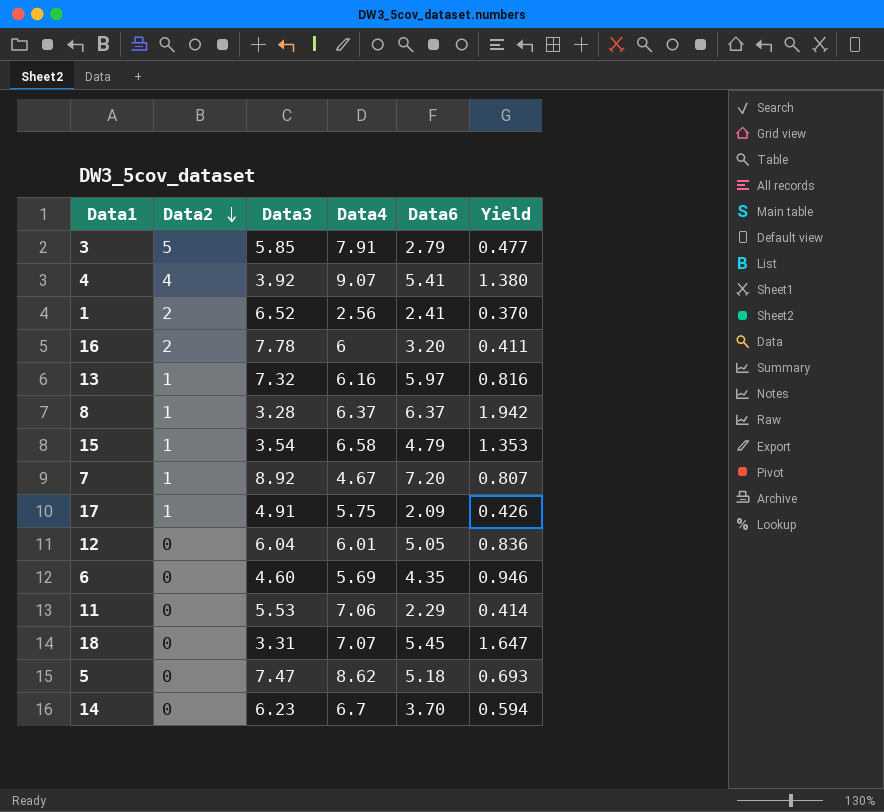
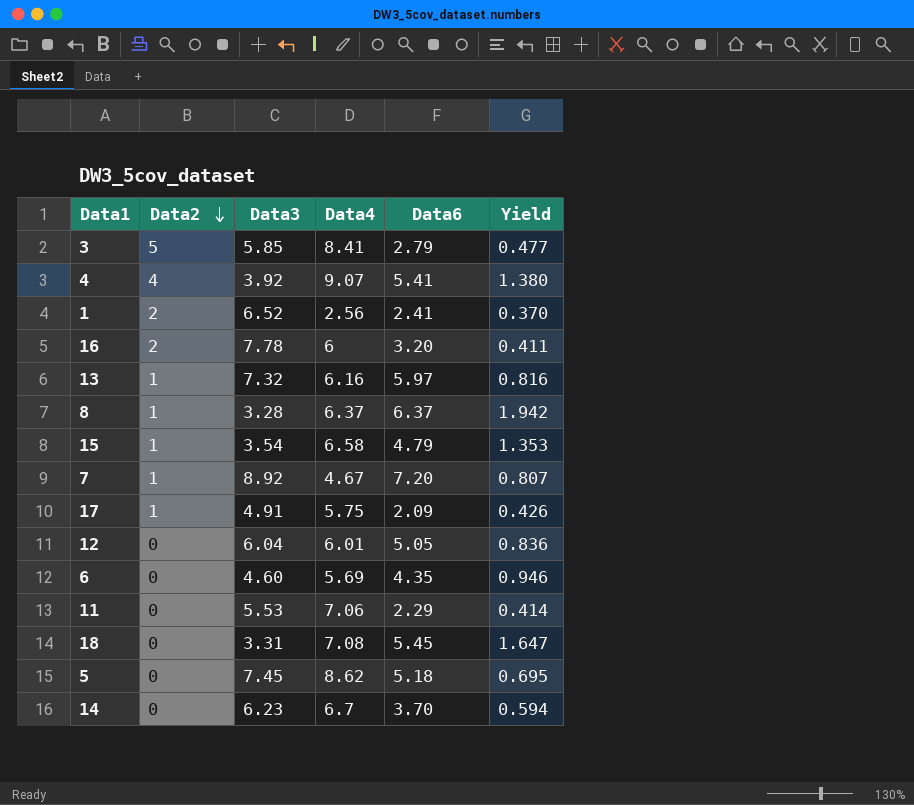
3 | Data4: 7.91 -> 8.41
18 | Data4: 7.07 -> 7.08
5 | Data3: 7.47 -> 7.45
5 | Yield: 0.693 -> 0.695

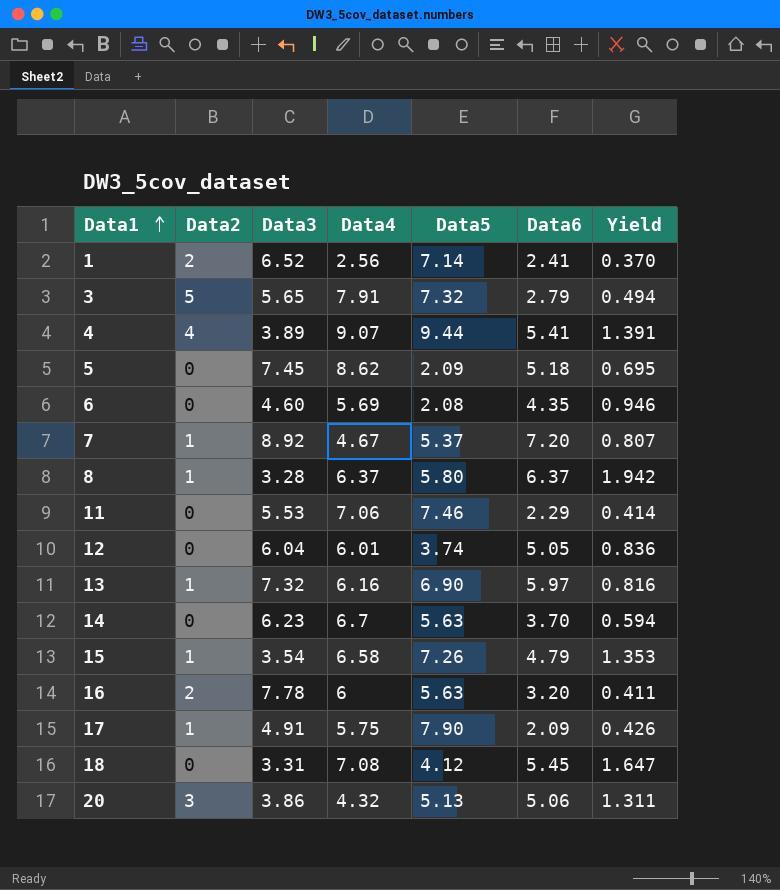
row order: Data2 descending -> Data1 ascending
column Data5 | position: none -> 5
3 | Data3: 5.85 -> 5.65
3 | Data4: 8.41 -> 7.91
3 | Yield: 0.477 -> 0.494
4 | Data3: 3.92 -> 3.89
4 | Yield: 1.380 -> 1.391
row 20: none -> 3 | 3.86 | 4.32 | 5.13 | 5.06 | 1.311

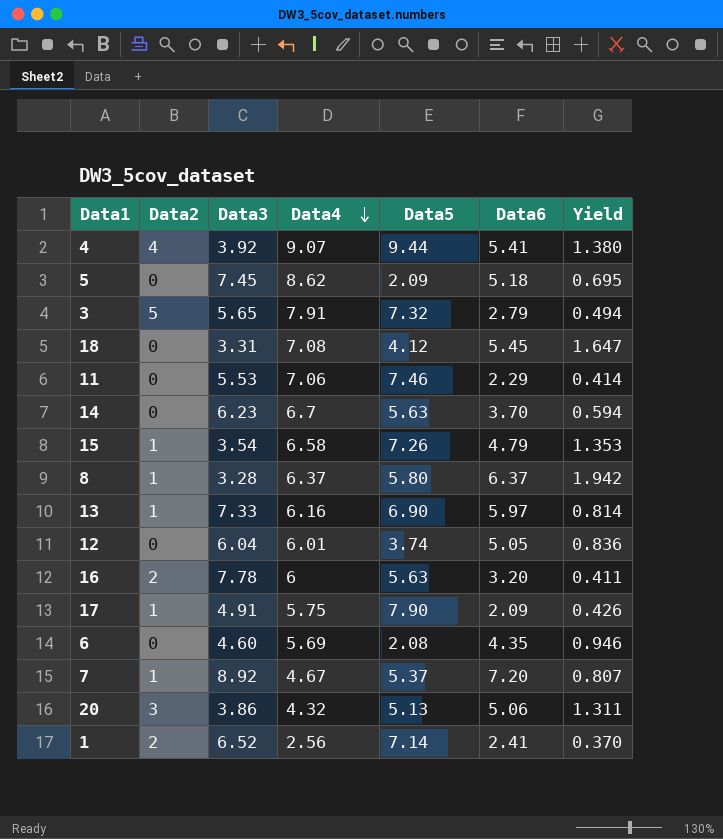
row order: Data1 ascending -> Data4 descending
4 | Data3: 3.89 -> 3.92
4 | Yield: 1.391 -> 1.380
13 | Data3: 7.32 -> 7.33
13 | Yield: 0.816 -> 0.814

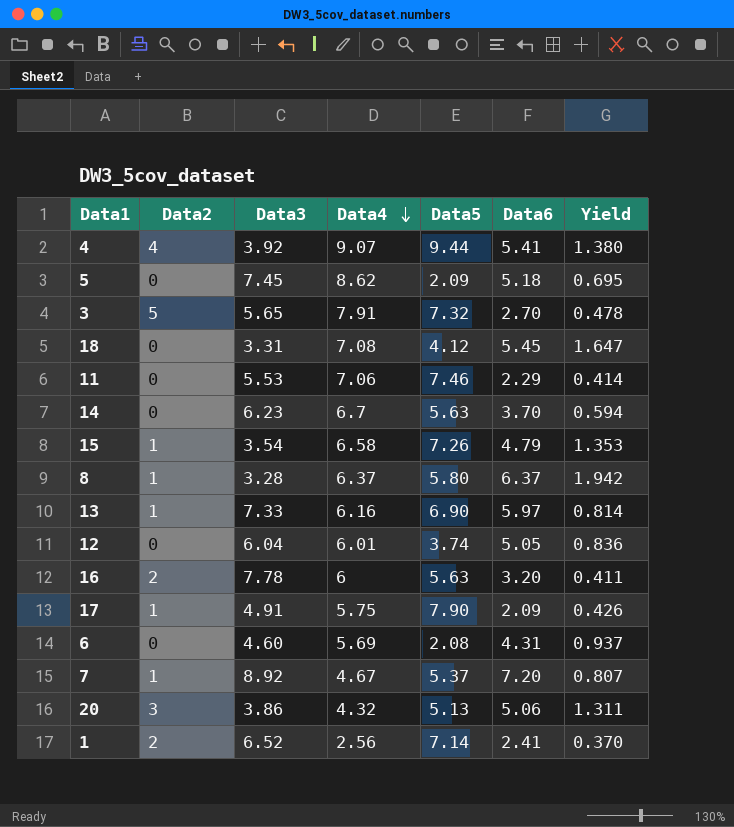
3 | Data6: 2.79 -> 2.70
3 | Yield: 0.494 -> 0.478
6 | Data6: 4.35 -> 4.31
6 | Yield: 0.946 -> 0.937

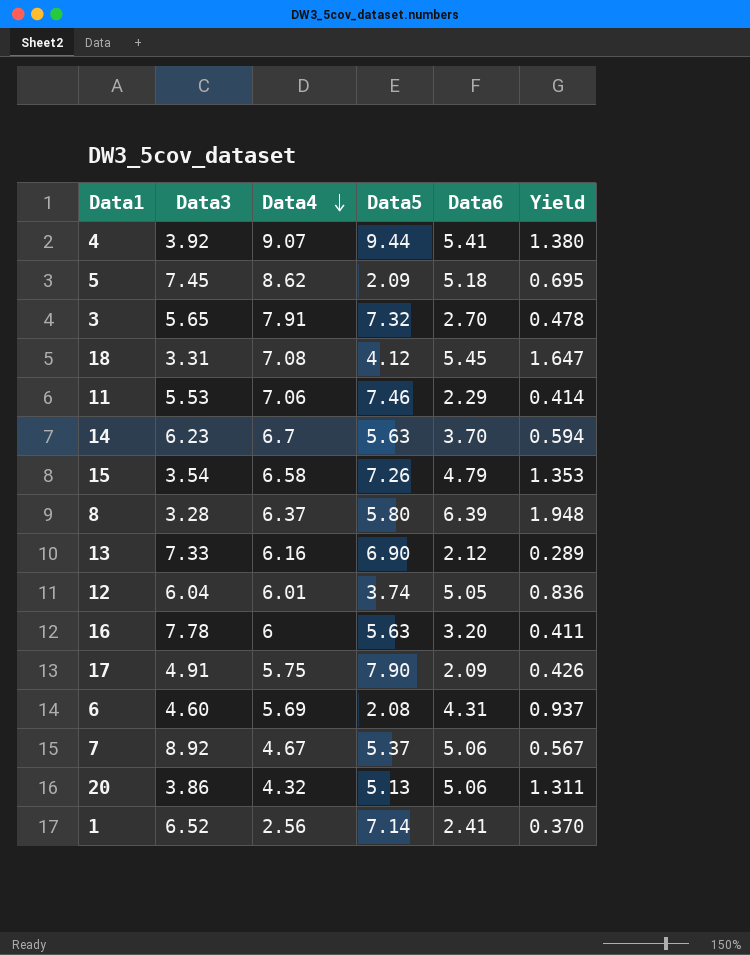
column Data2 | position: 2 -> none
8 | Data6: 6.37 -> 6.39
8 | Yield: 1.942 -> 1.948
13 | Data6: 5.97 -> 2.12
13 | Yield: 0.814 -> 0.289
7 | Data6: 7.20 -> 5.06
7 | Yield: 0.807 -> 0.567

